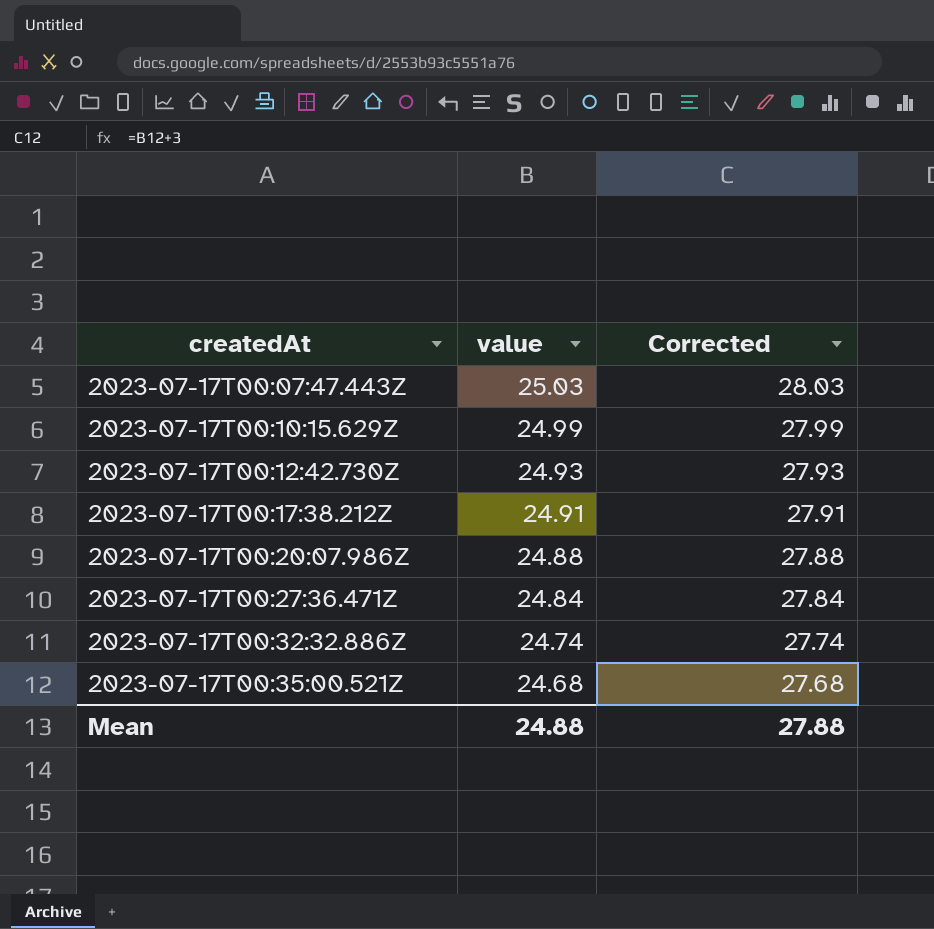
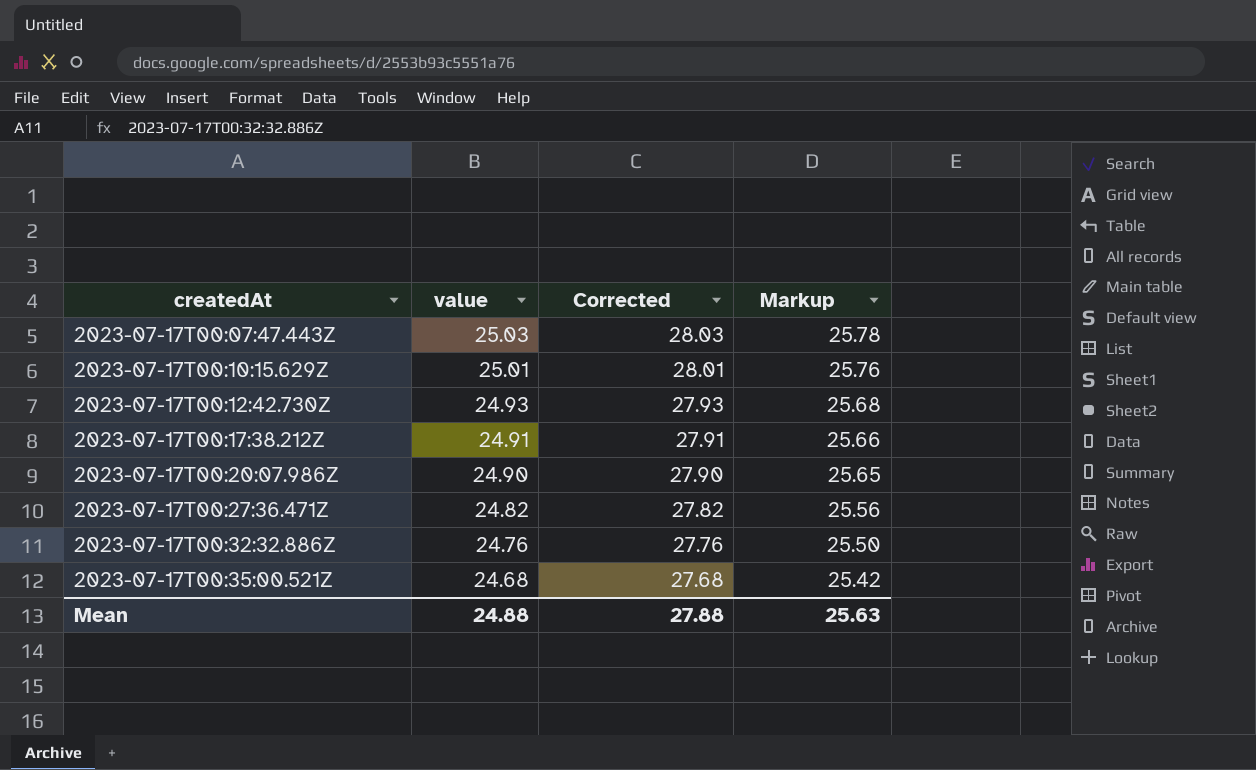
column Markup | formula: none -> [value] * 1.03
2023-07-17T00:10:15.629Z | value: 24.99 -> 25.01
2023-07-17T00:10:15.629Z | Corrected: 27.99 -> 28.01
2023-07-17T00:20:07.986Z | value: 24.88 -> 24.90
2023-07-17T00:20:07.986Z | Corrected: 27.88 -> 27.90
2023-07-17T00:27:36.471Z | value: 24.84 -> 24.82
2023-07-17T00:27:36.471Z | Corrected: 27.84 -> 27.82
2023-07-17T00:32:32.886Z | value: 24.74 -> 24.76
2023-07-17T00:32:32.886Z | Corrected: 27.74 -> 27.76

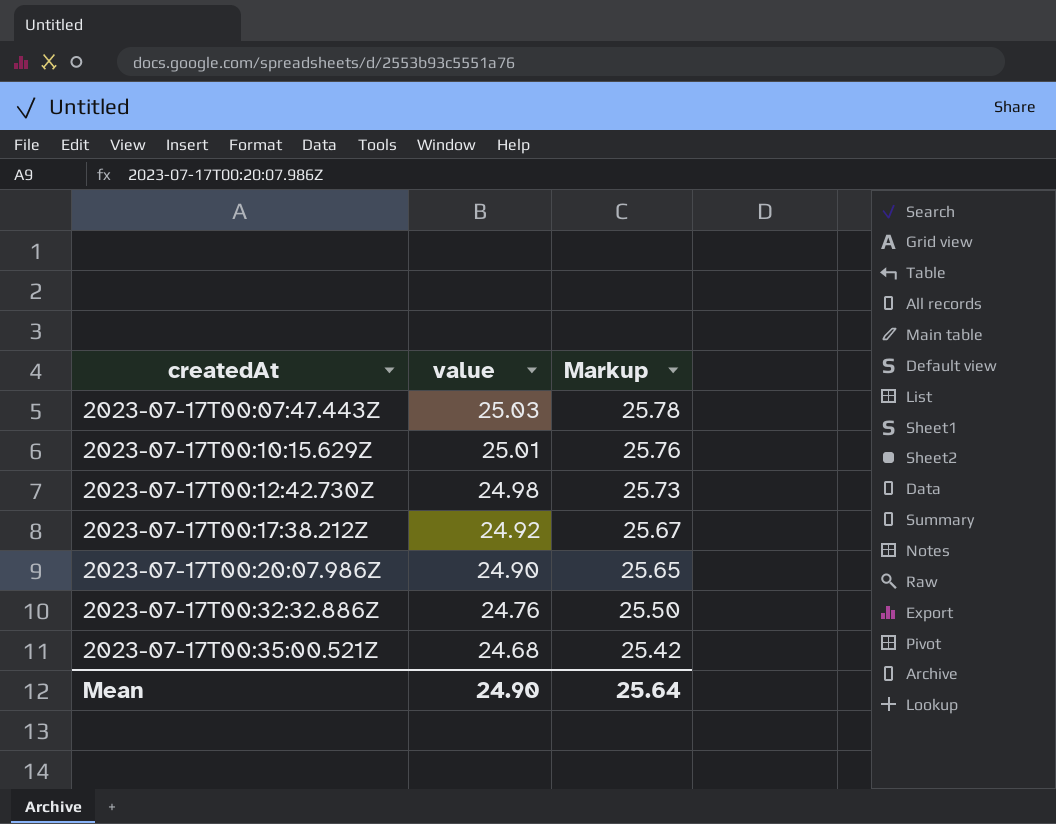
column Corrected | formula: [value] + 3 -> none
row 2023-07-17T00:27:36.471Z: 24.82 | 27.82 | 25.56 -> none
2023-07-17T00:12:42.730Z | value: 24.93 -> 24.98
2023-07-17T00:12:42.730Z | Markup: 25.68 -> 25.73
2023-07-17T00:17:38.212Z | value: 24.91 -> 24.92
2023-07-17T00:17:38.212Z | Markup: 25.66 -> 25.67
Mean | value: 24.88 -> 24.90
Mean | Markup: 25.63 -> 25.64

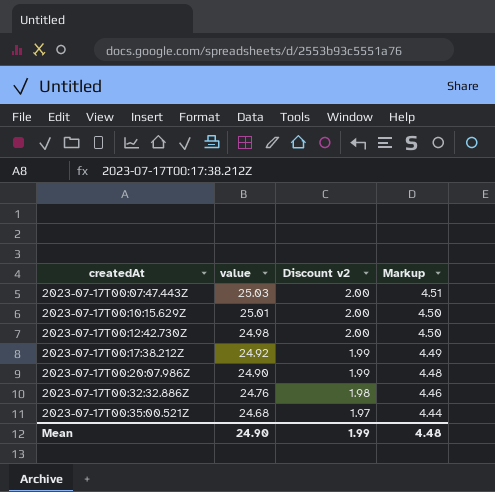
column Discount v2 | formula: none -> [value] * 0.08
column Markup | formula: [value] * 1.03 -> [value] * 0.18
Mean | Markup: 25.64 -> 4.48

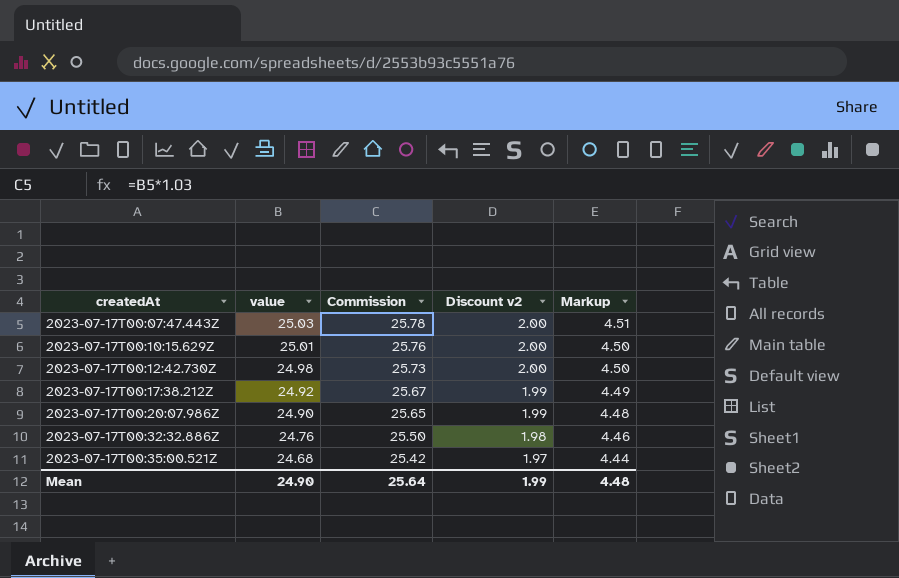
column Commission | formula: none -> [value] * 1.03

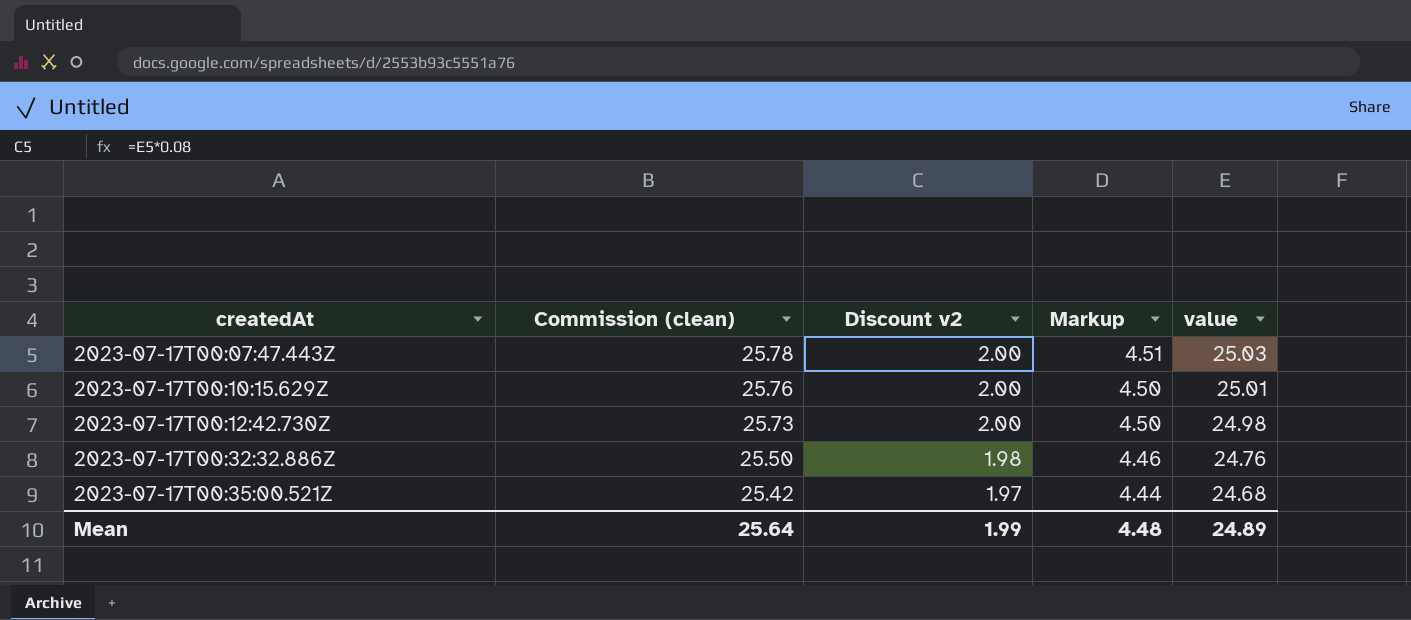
column name: Commission -> Commission (clean)
column value | position: 2 -> 5
row 2023-07-17T00:17:38.212Z: 24.92 | 25.67 | 1.99 | 4.49 -> none
row 2023-07-17T00:20:07.986Z: 24.90 | 25.65 | 1.99 | 4.48 -> none
Mean | value: 24.90 -> 24.89

